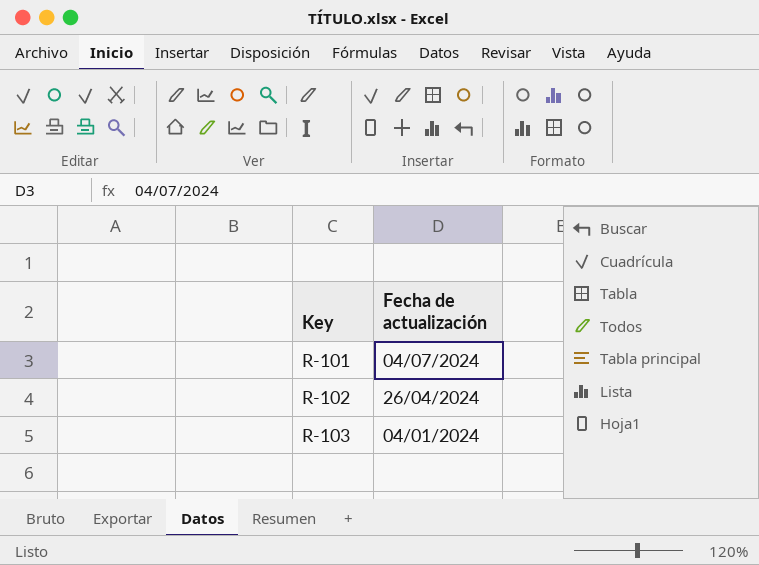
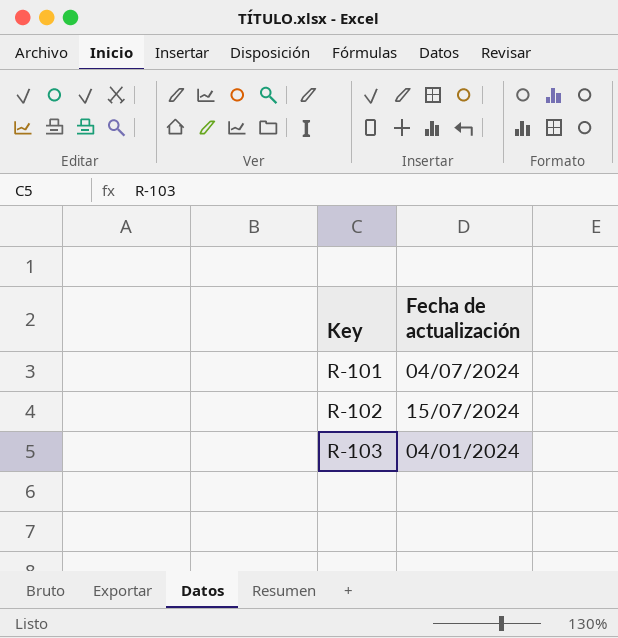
R-102 | Fecha de actualización: 26/04/2024 -> 15/07/2024

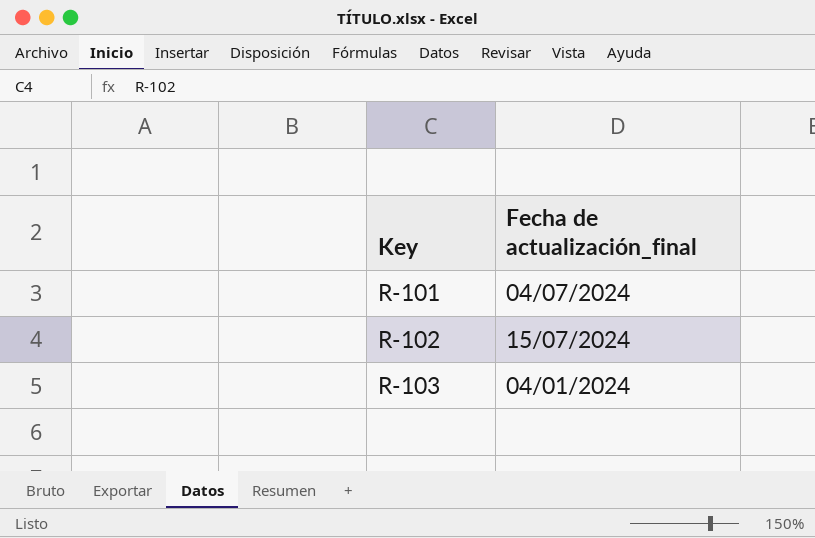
column name: Fecha de actualización -> Fecha de actualización_final

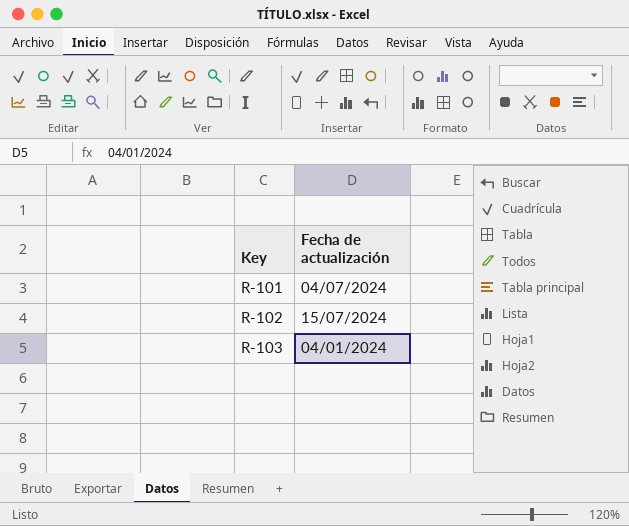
column name: Fecha de actualización_final -> Fecha de actualización

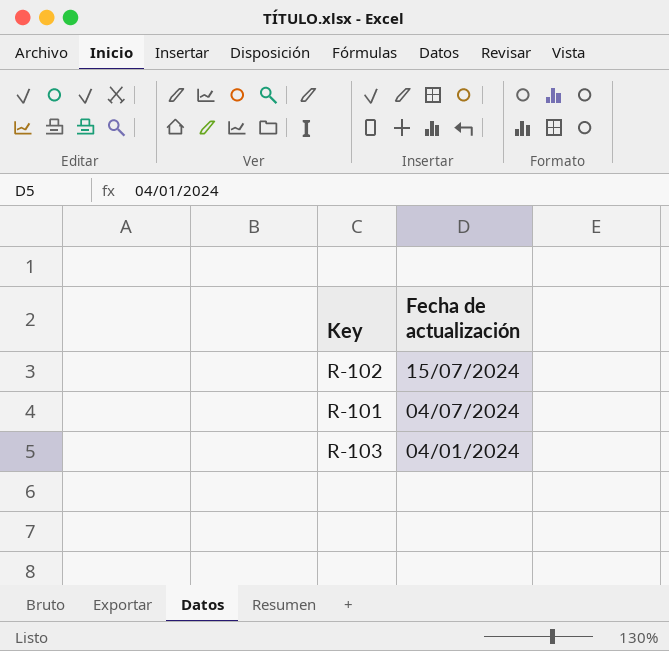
row order: Key ascending -> Fecha de actualización descending

